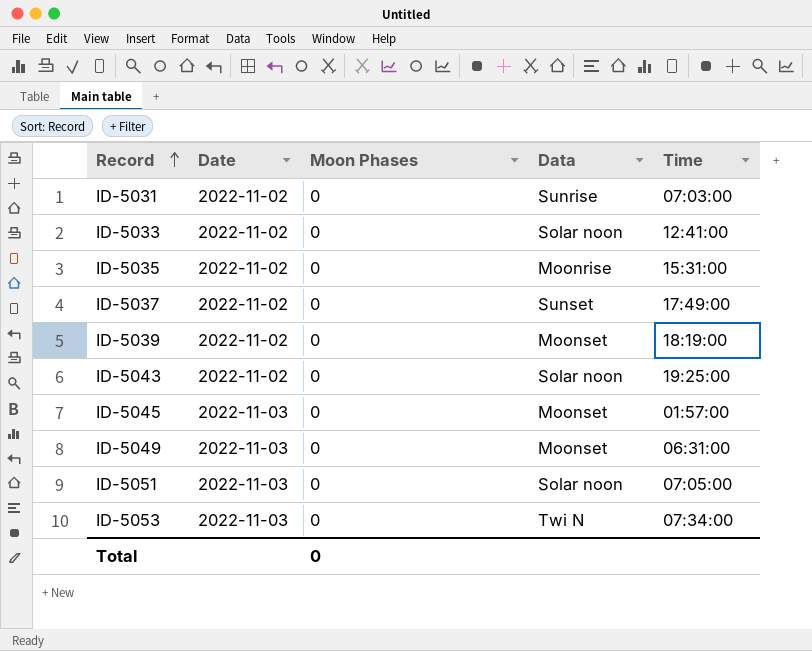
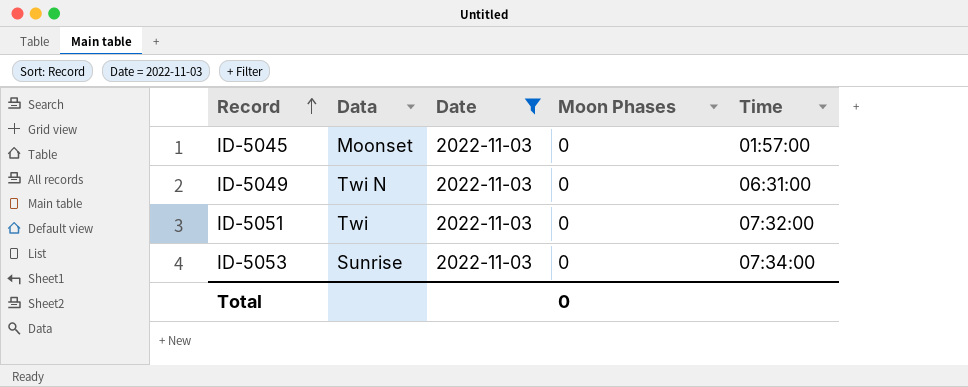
filter: none -> Date = 2022-11-03
column Data | position: 4 -> 2
ID-5049 | Data: Moonset -> Twi N
ID-5051 | Data: Solar noon -> Twi
ID-5051 | Time: 07:05:00 -> 07:32:00
ID-5053 | Data: Twi N -> Sunrise

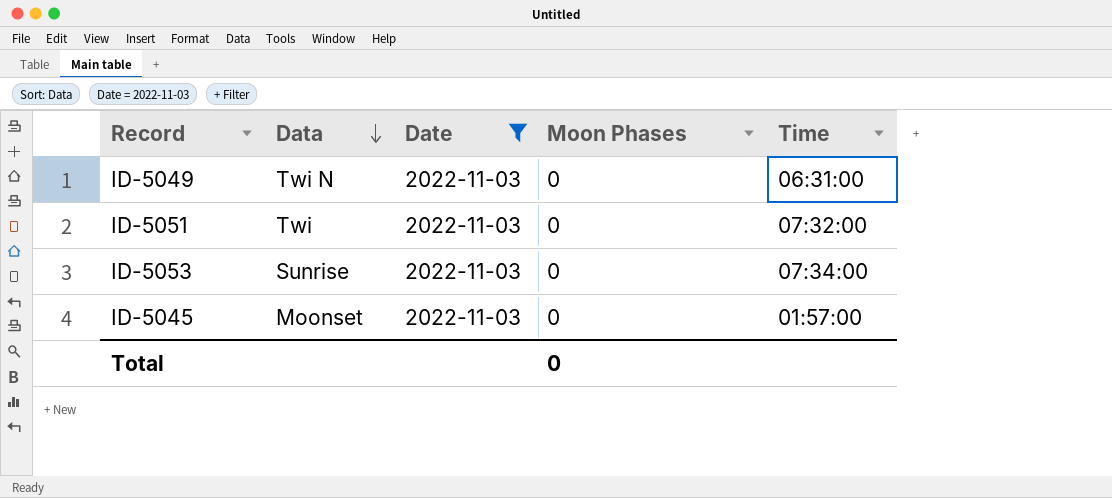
row order: Record ascending -> Data descending

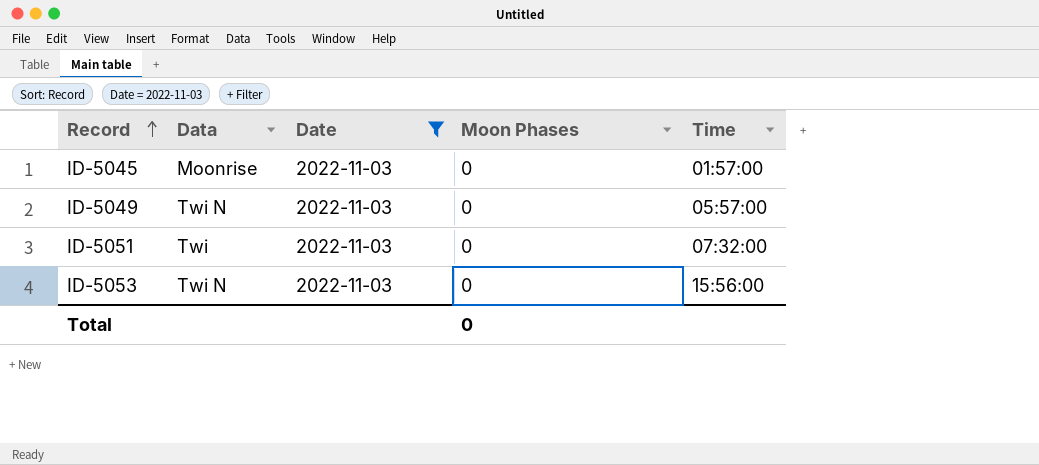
row order: Data descending -> Record ascending
ID-5045 | Data: Moonset -> Moonrise
ID-5049 | Time: 06:31:00 -> 05:57:00
ID-5053 | Data: Sunrise -> Twi N
ID-5053 | Time: 07:34:00 -> 15:56:00

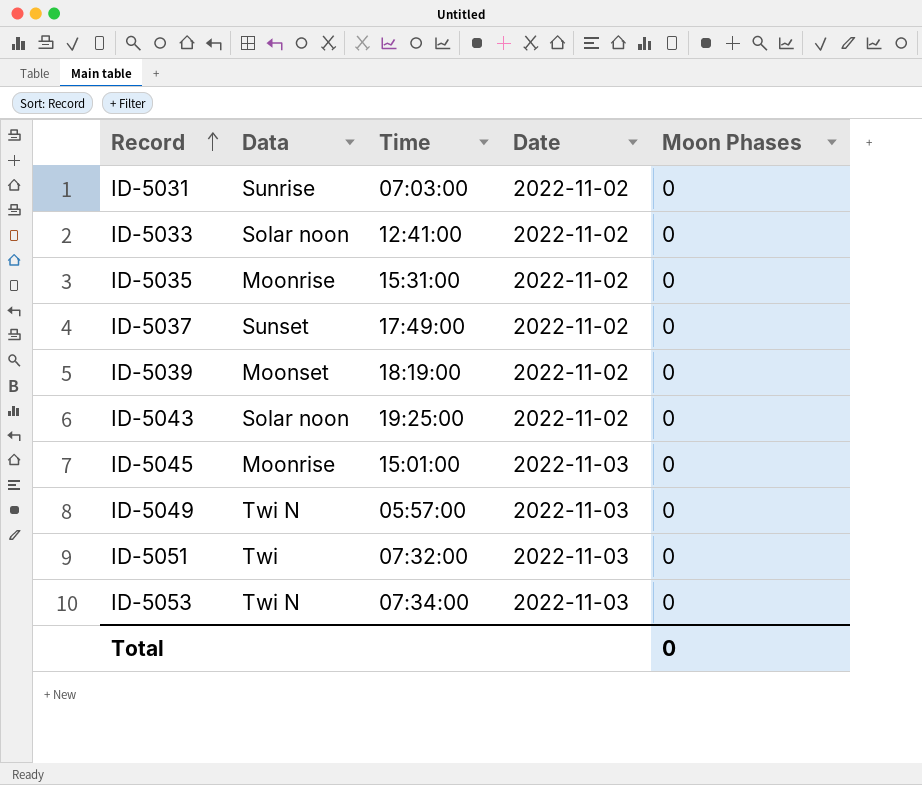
filter: Date = 2022-11-03 -> none
column Time | position: 5 -> 3
ID-5045 | Time: 01:57:00 -> 15:01:00
ID-5053 | Time: 15:56:00 -> 07:34:00

